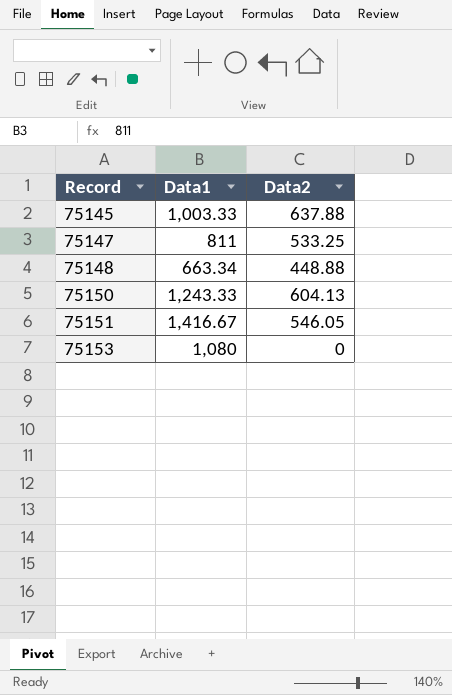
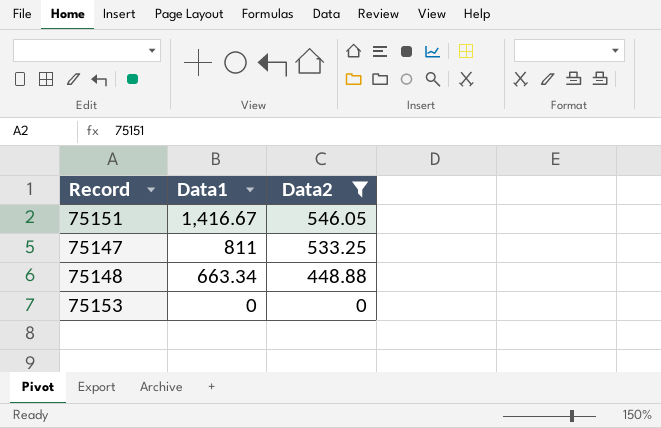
filter: none -> Data2 <= 546.05
row order: Record ascending -> Data1 descending
75153 | Data1: 1,080 -> 0

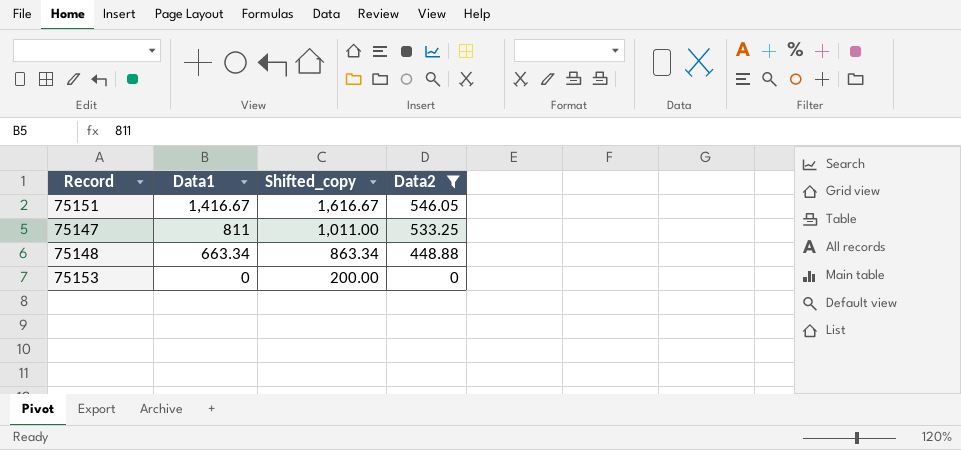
column Shifted_copy | formula: none -> [Data1] + 200

